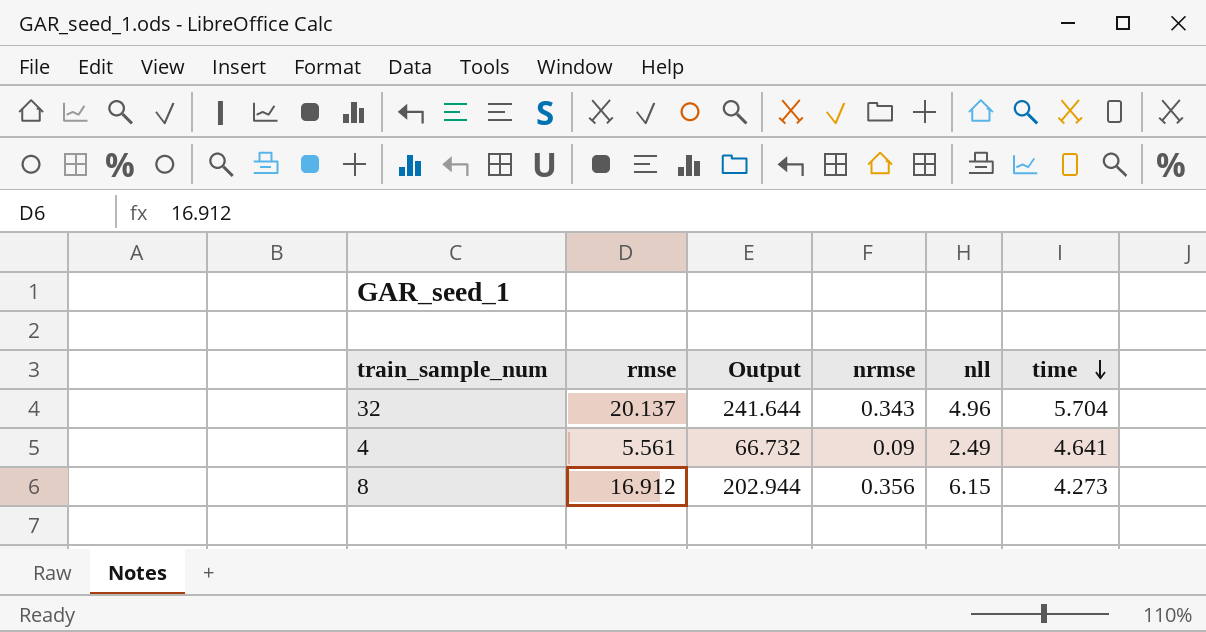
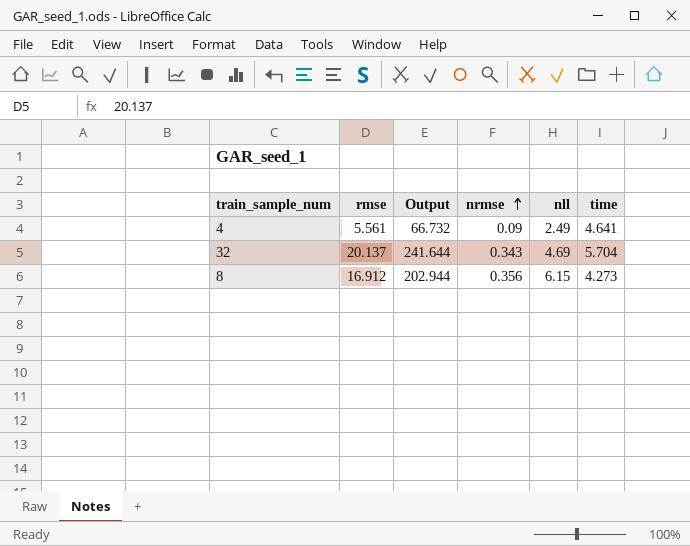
row order: time descending -> nrmse ascending
32 | nll: 4.96 -> 4.69

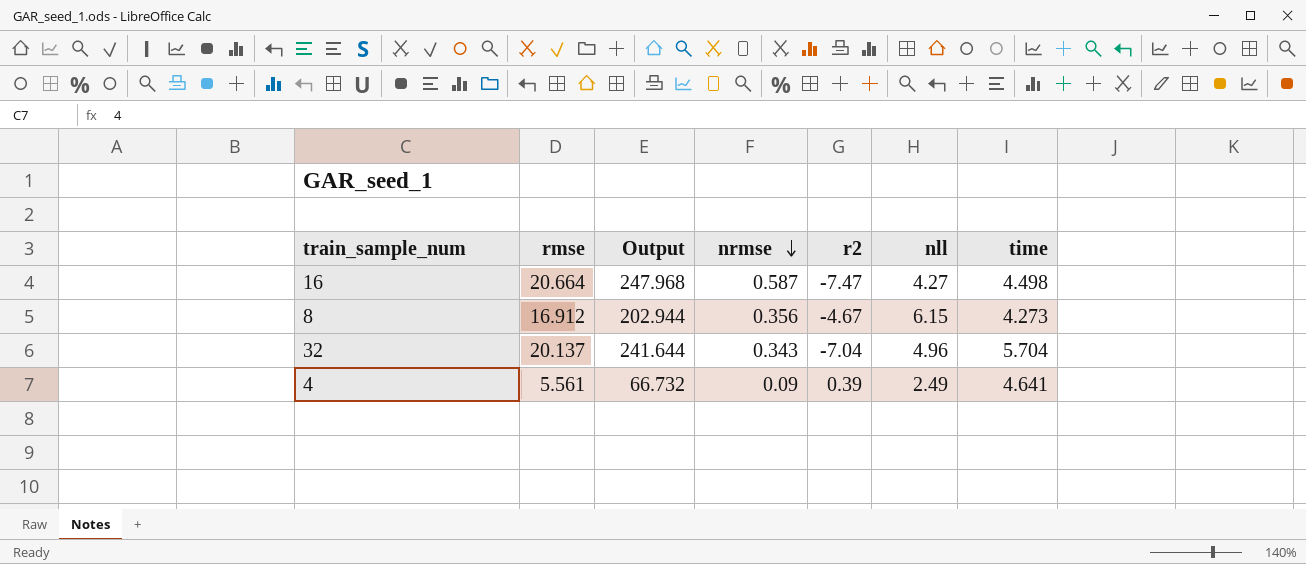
row order: nrmse ascending -> nrmse descending
column r2 | position: none -> 5
row 16: none -> 20.664 | 247.968 | 0.587 | -7.47 | 4.27 | 4.498
32 | nll: 4.69 -> 4.96

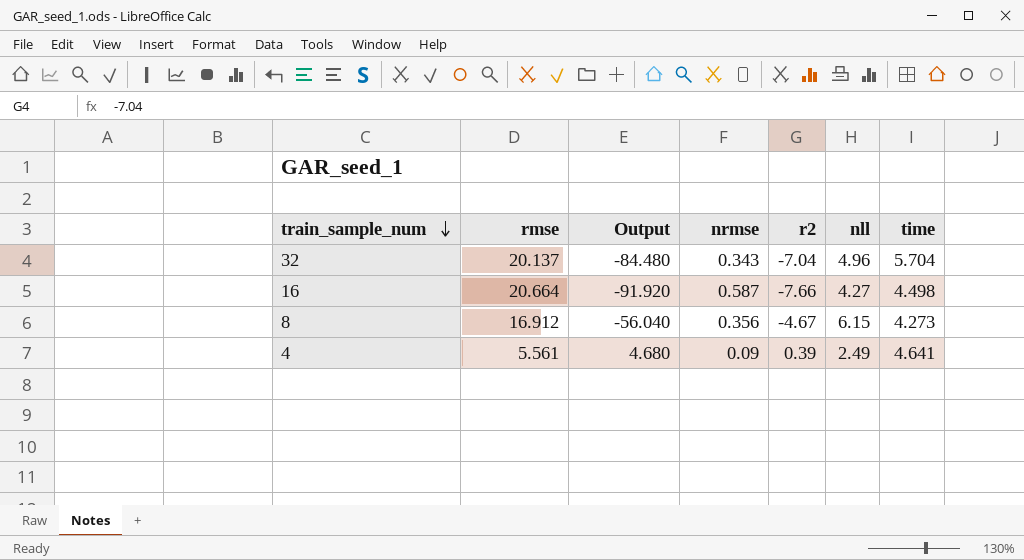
row order: nrmse descending -> train_sample_num descending
column Output | formula: [rmse] * 12 -> [r2] * 12
16 | r2: -7.47 -> -7.66

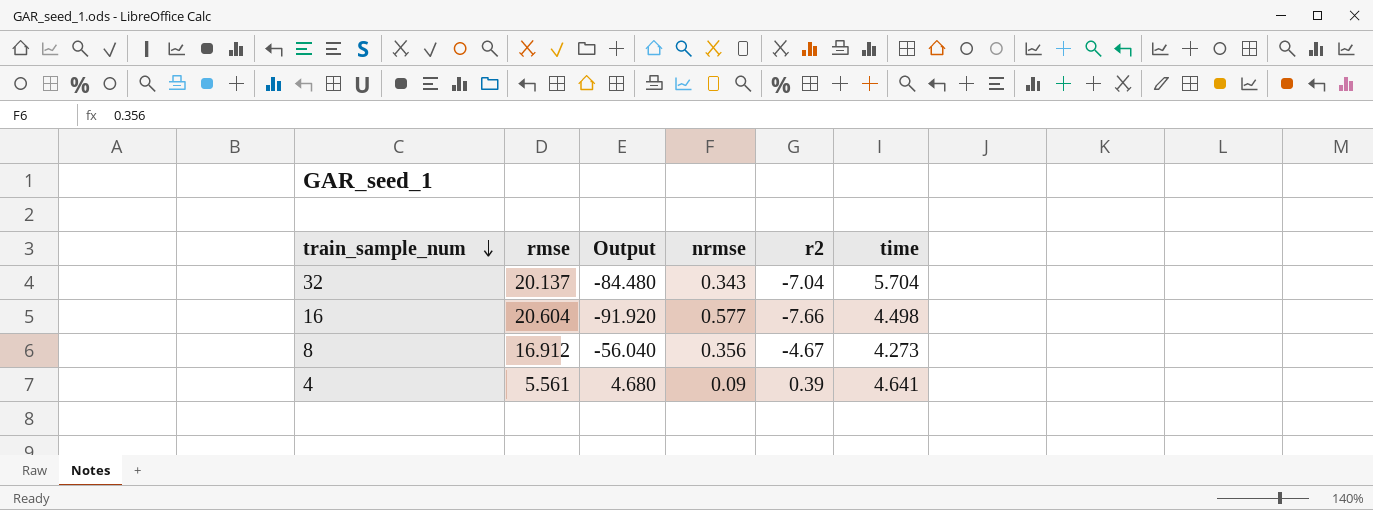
column nll | position: 6 -> none
16 | rmse: 20.664 -> 20.604
16 | nrmse: 0.587 -> 0.577

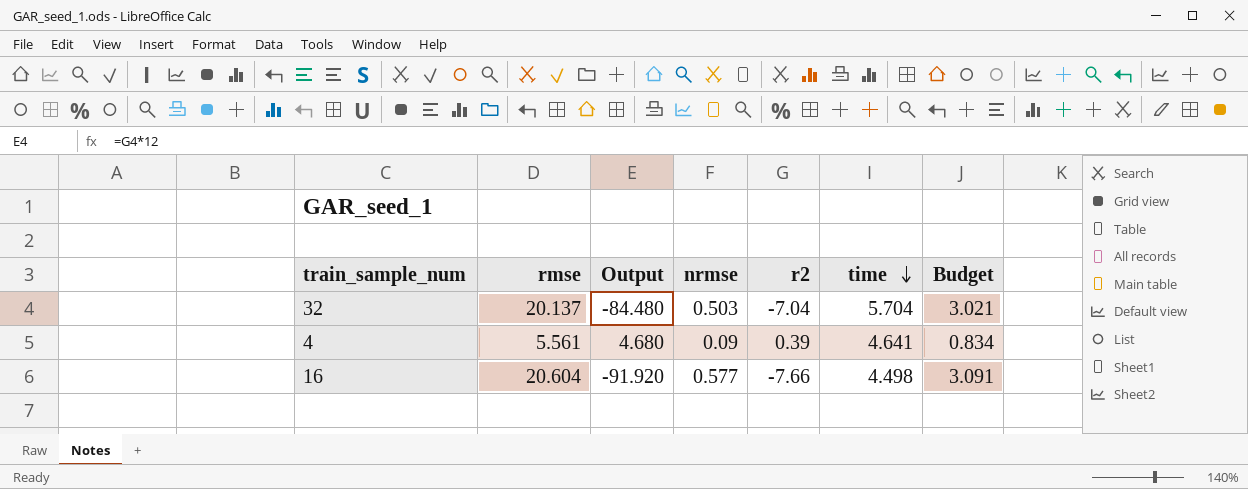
row order: train_sample_num descending -> time descending
column Budget | formula: none -> [rmse] * 0.15
row 8: 16.912 | -56.040 | 0.356 | -4.67 | 4.273 -> none
32 | nrmse: 0.343 -> 0.503

